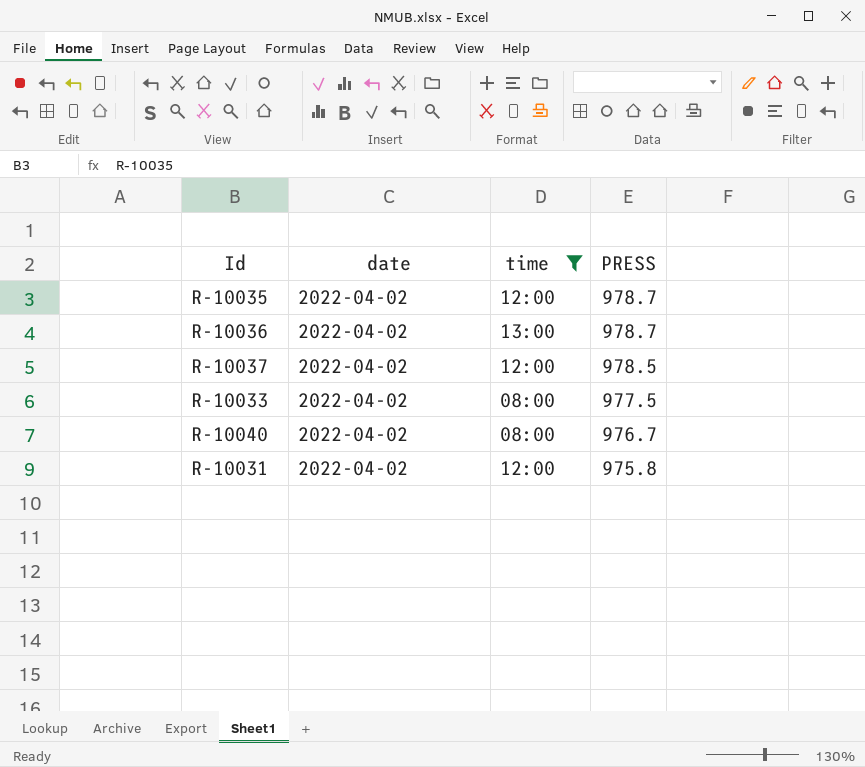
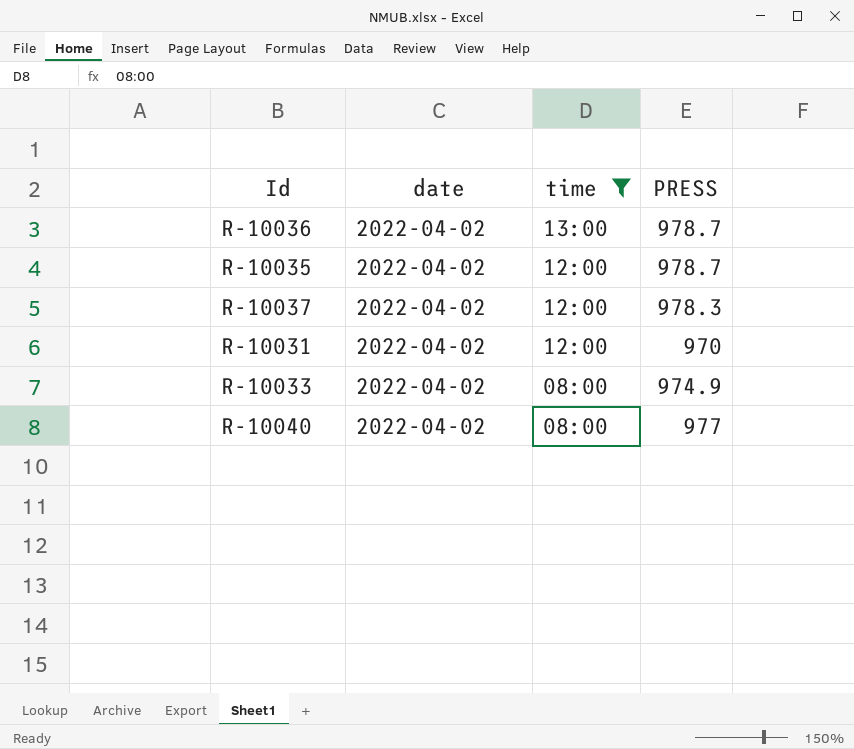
row order: PRESS descending -> time descending
R-10037 | PRESS: 978.5 -> 978.3
R-10031 | PRESS: 975.8 -> 970
R-10033 | PRESS: 977.5 -> 974.9
R-10040 | PRESS: 976.7 -> 977

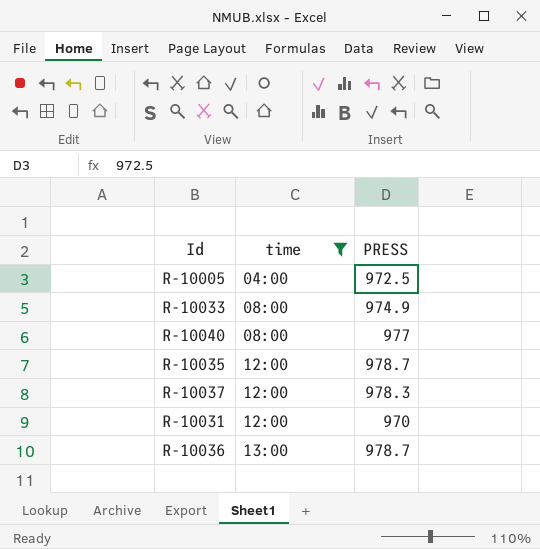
row order: time descending -> time ascending
column date | position: 2 -> none
row R-10005: none -> 04:00 | 972.5

